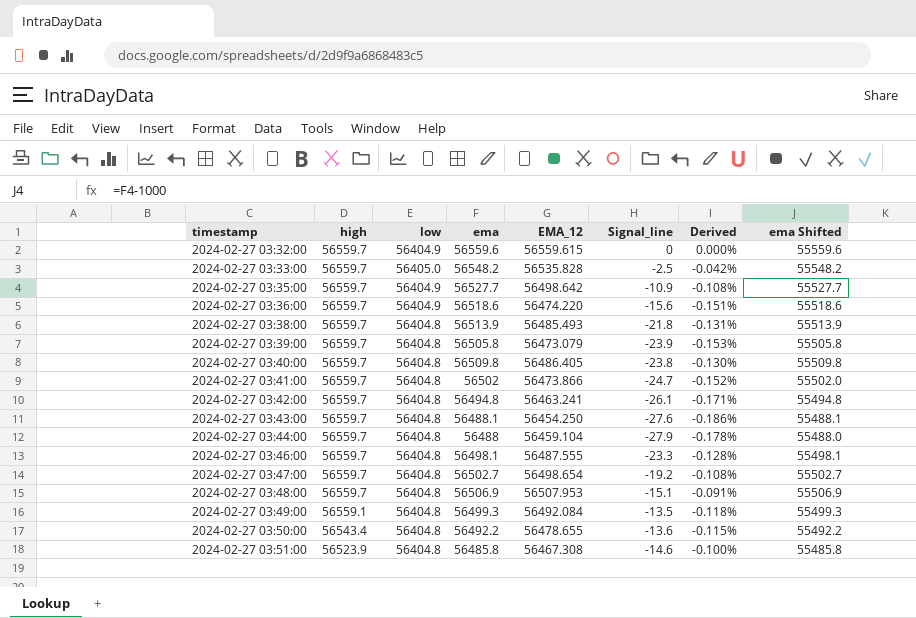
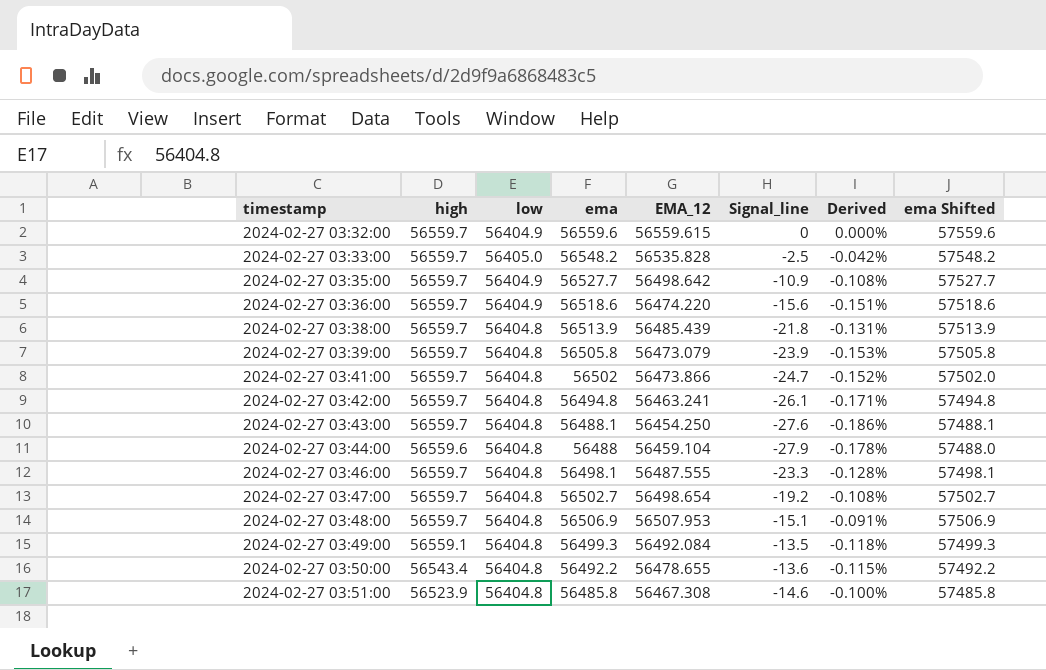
column ema Shifted | formula: [ema] - 1000 -> [ema] + 1000
row 2024-02-27 03:40:00: 56559.7 | 56404.8 | 56509.8 | 56486.405 | -23.8 | -0.130% | 55509.8 -> none
2024-02-27 03:38:00 | EMA_12: 56485.493 -> 56485.439
2024-02-27 03:44:00 | high: 56559.7 -> 56559.6

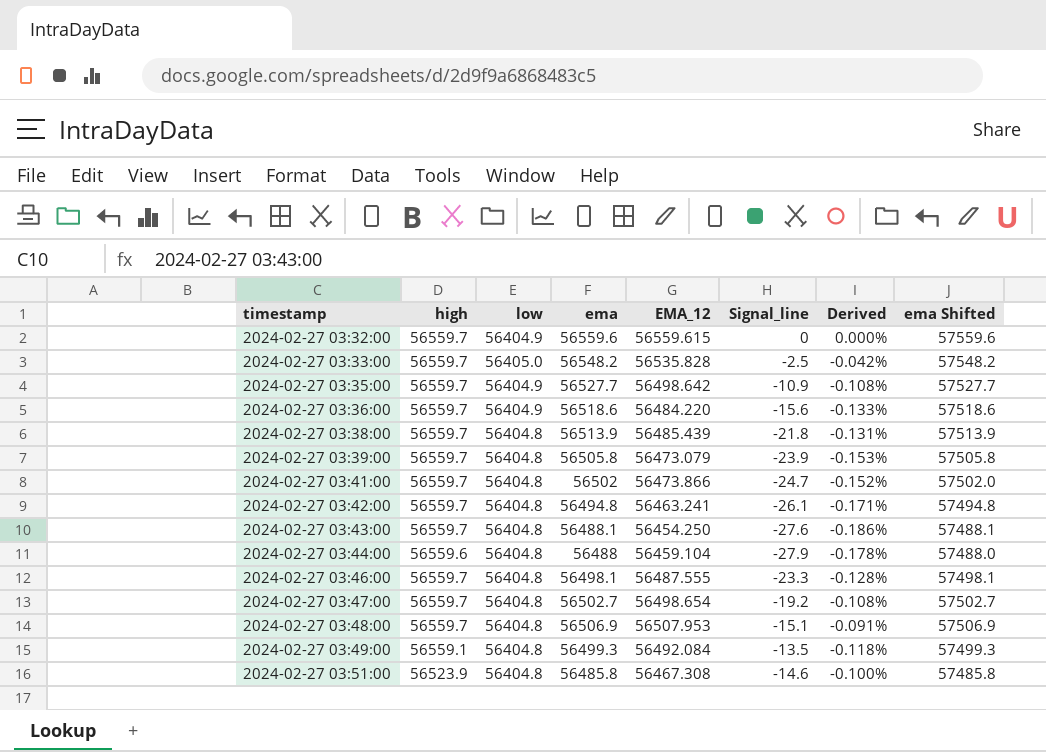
row 2024-02-27 03:50:00: 56543.4 | 56404.8 | 56492.2 | 56478.655 | -13.6 | -0.115% | 57492.2 -> none
2024-02-27 03:36:00 | EMA_12: 56474.220 -> 56484.220
2024-02-27 03:36:00 | Derived: -0.151% -> -0.133%

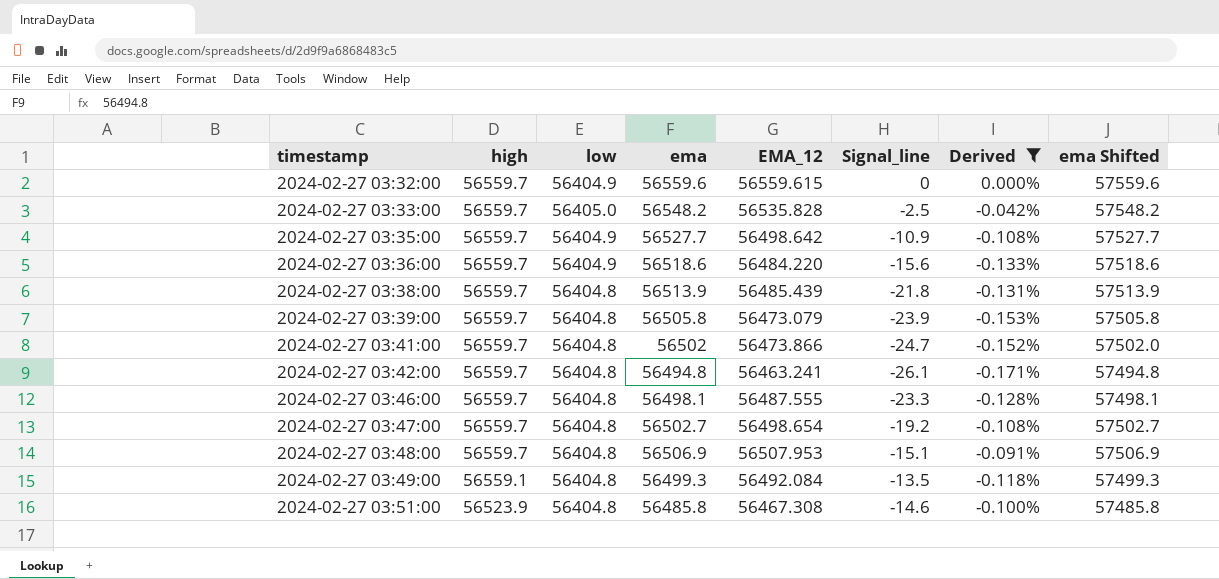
filter: none -> Derived >= -0.171%

